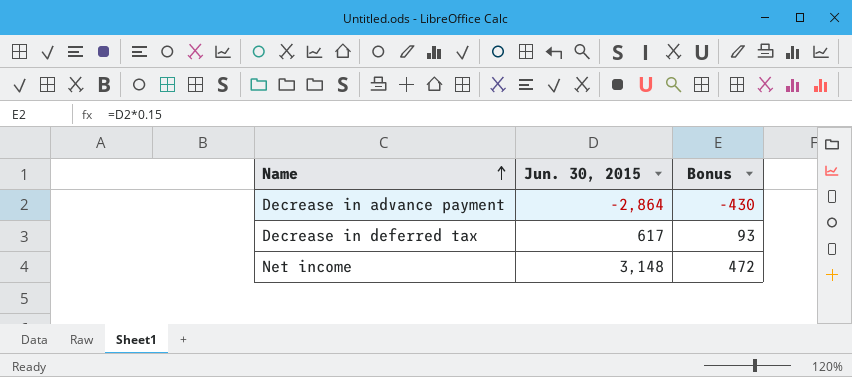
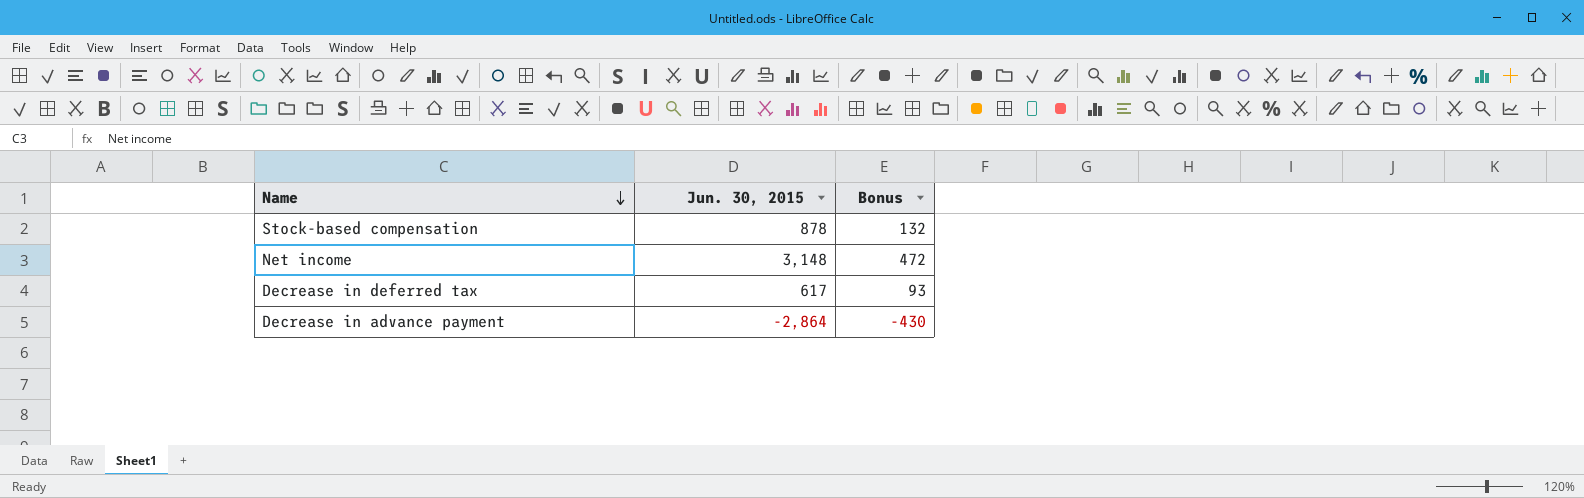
row order: Name ascending -> Name descending
row Stock-based compensation: none -> 878 | 132

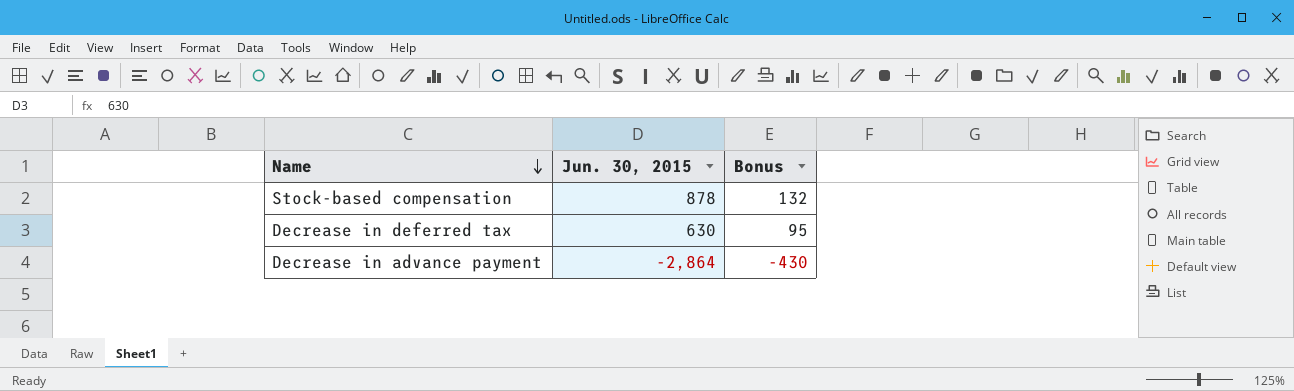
row Net income: 3,148 | 472 -> none
Decrease in deferred tax | Jun. 30, 2015: 617 -> 630
Decrease in deferred tax | Bonus: 93 -> 95

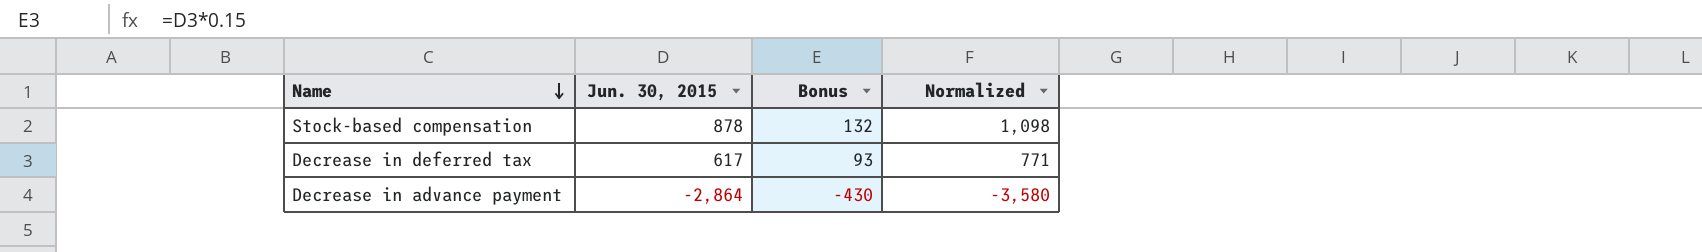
column Normalized | formula: none -> [Jun. 30, 2015] * 1.25
Decrease in deferred tax | Jun. 30, 2015: 630 -> 617
Decrease in deferred tax | Bonus: 95 -> 93

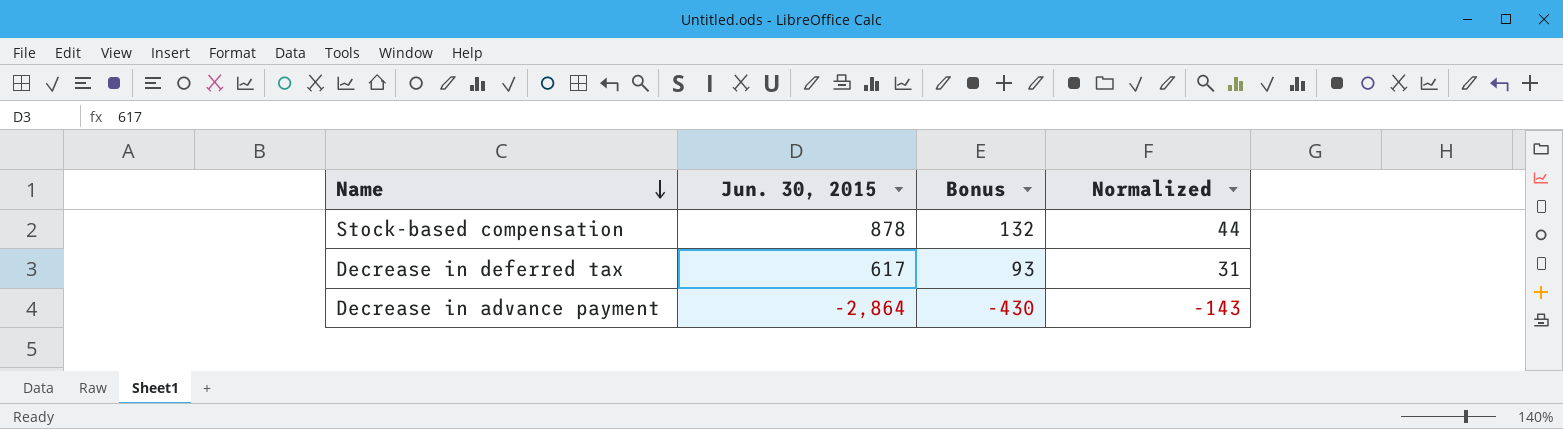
column Normalized | formula: [Jun. 30, 2015] * 1.25 -> [Jun. 30, 2015] * 0.05

